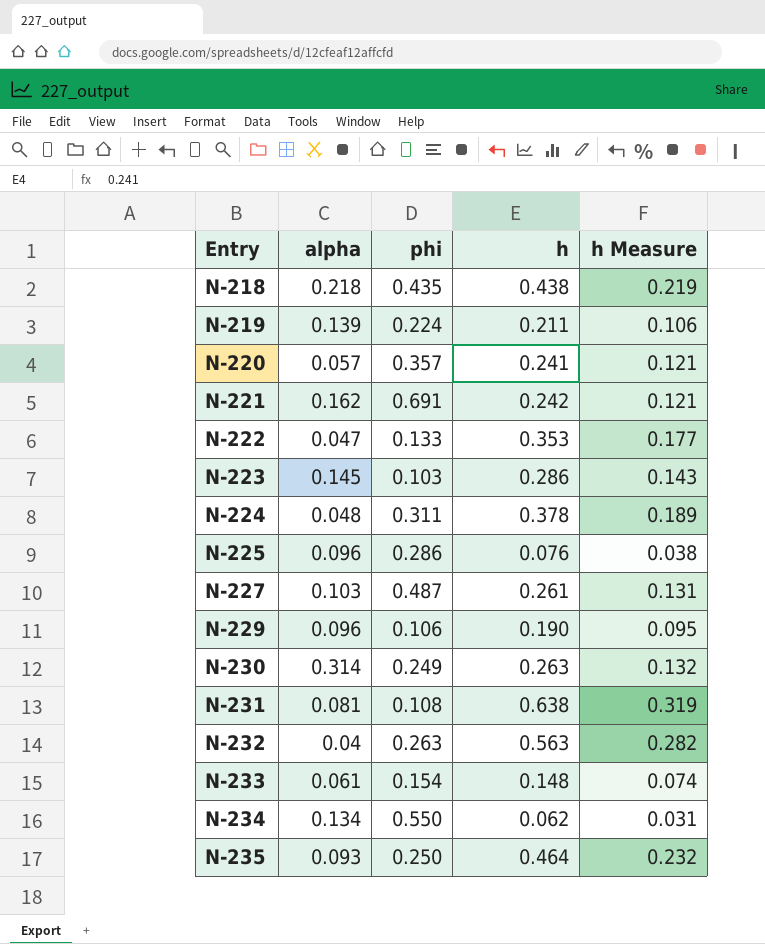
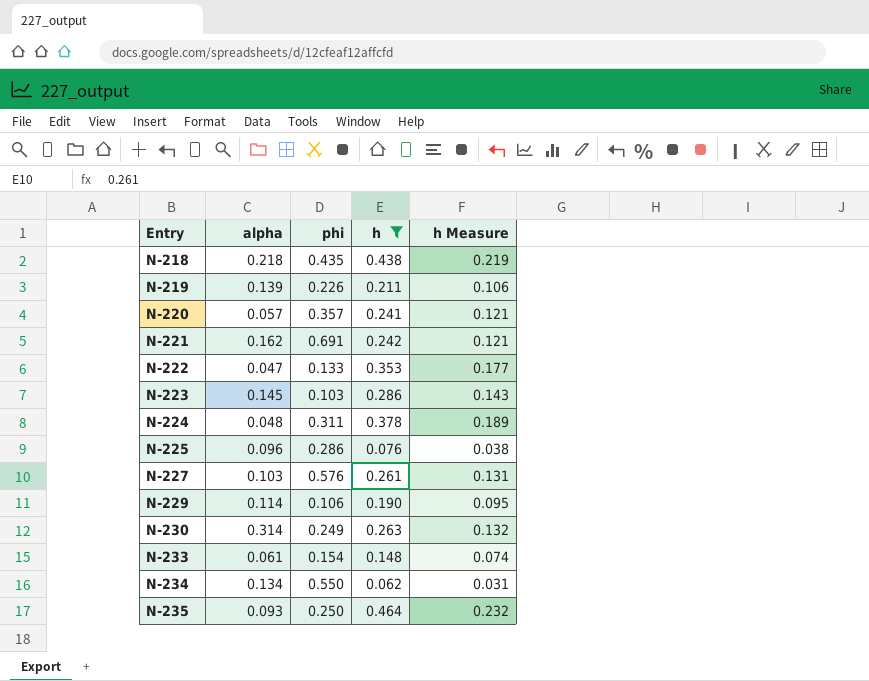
filter: none -> h <= 0.464
N-219 | phi: 0.224 -> 0.226
N-227 | phi: 0.487 -> 0.576
N-229 | alpha: 0.096 -> 0.114

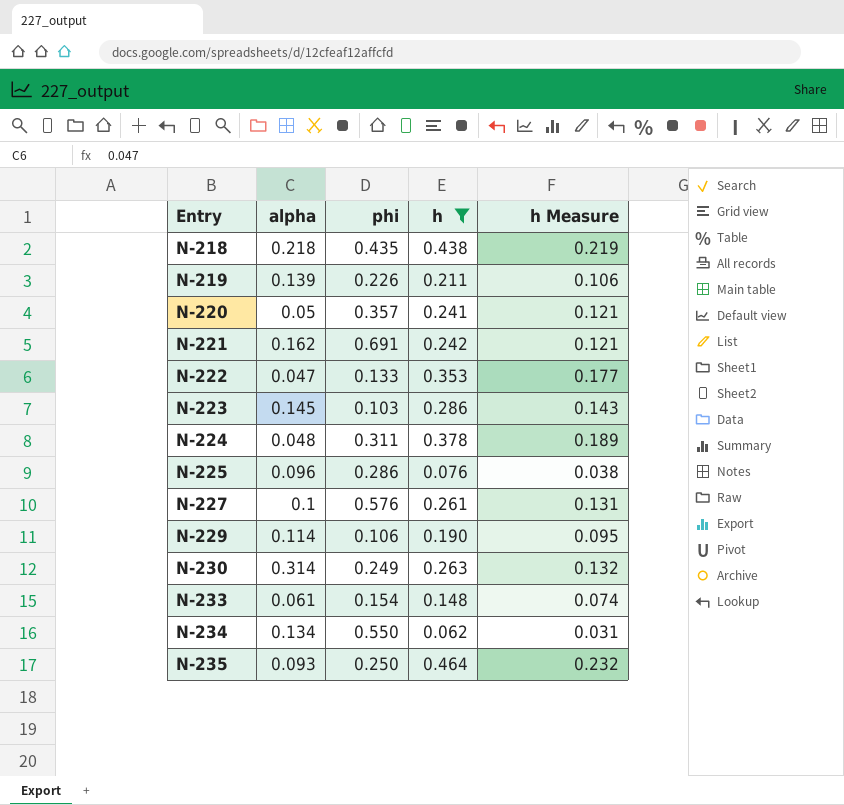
N-220 | alpha: 0.057 -> 0.05
N-227 | alpha: 0.103 -> 0.1

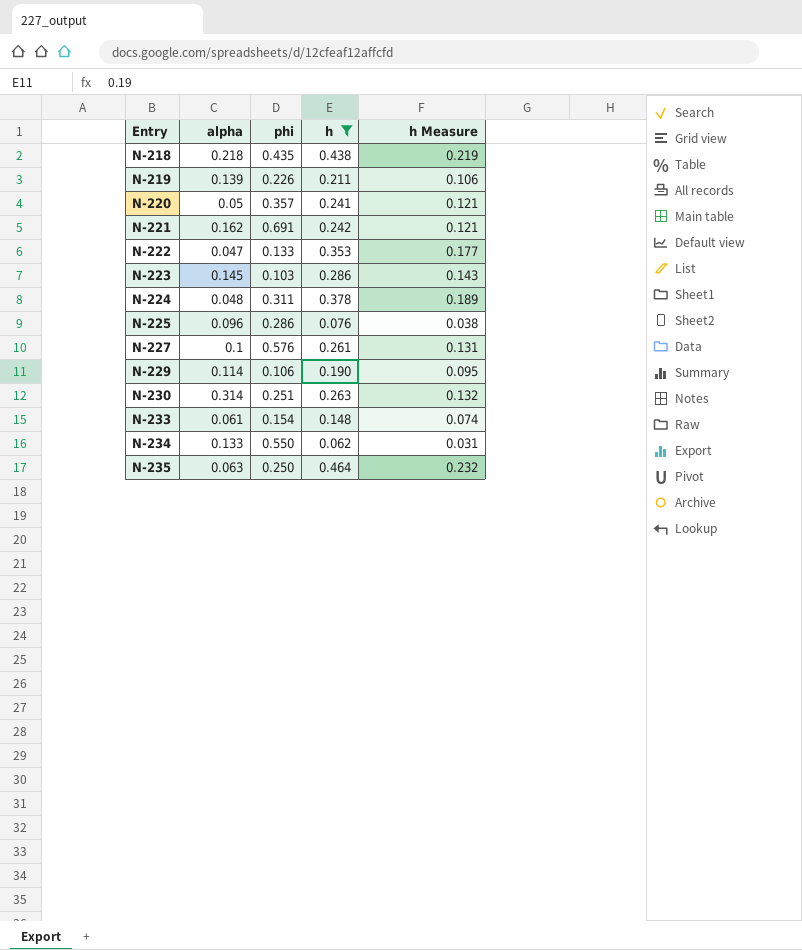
N-230 | phi: 0.249 -> 0.251
N-234 | alpha: 0.134 -> 0.133
N-235 | alpha: 0.093 -> 0.063

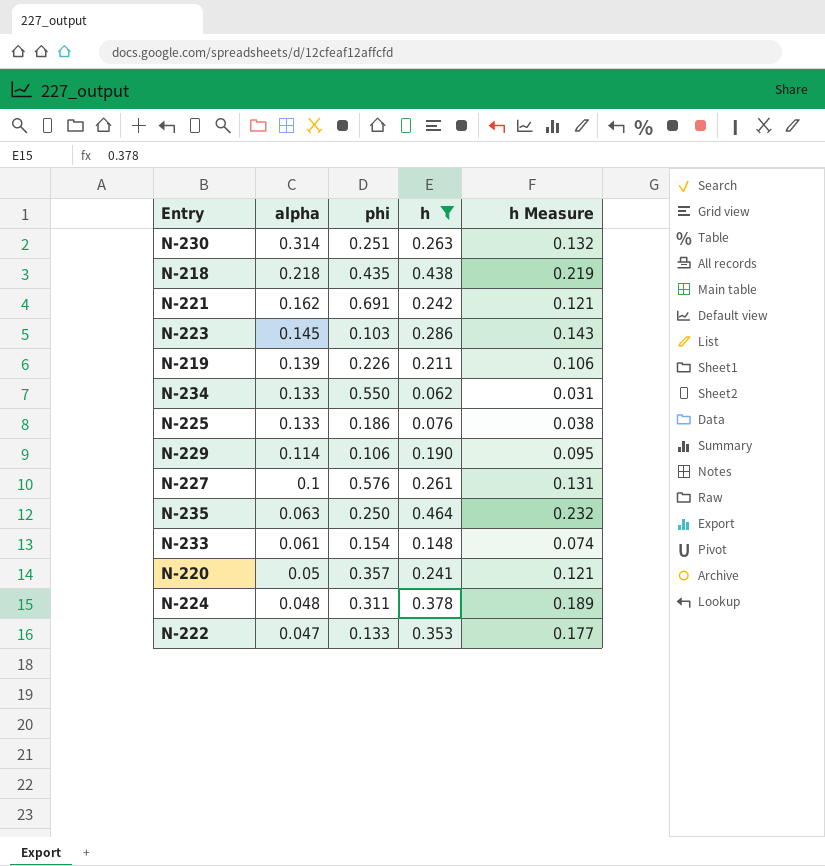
row order: Entry ascending -> alpha descending
N-225 | alpha: 0.096 -> 0.133
N-225 | phi: 0.286 -> 0.186

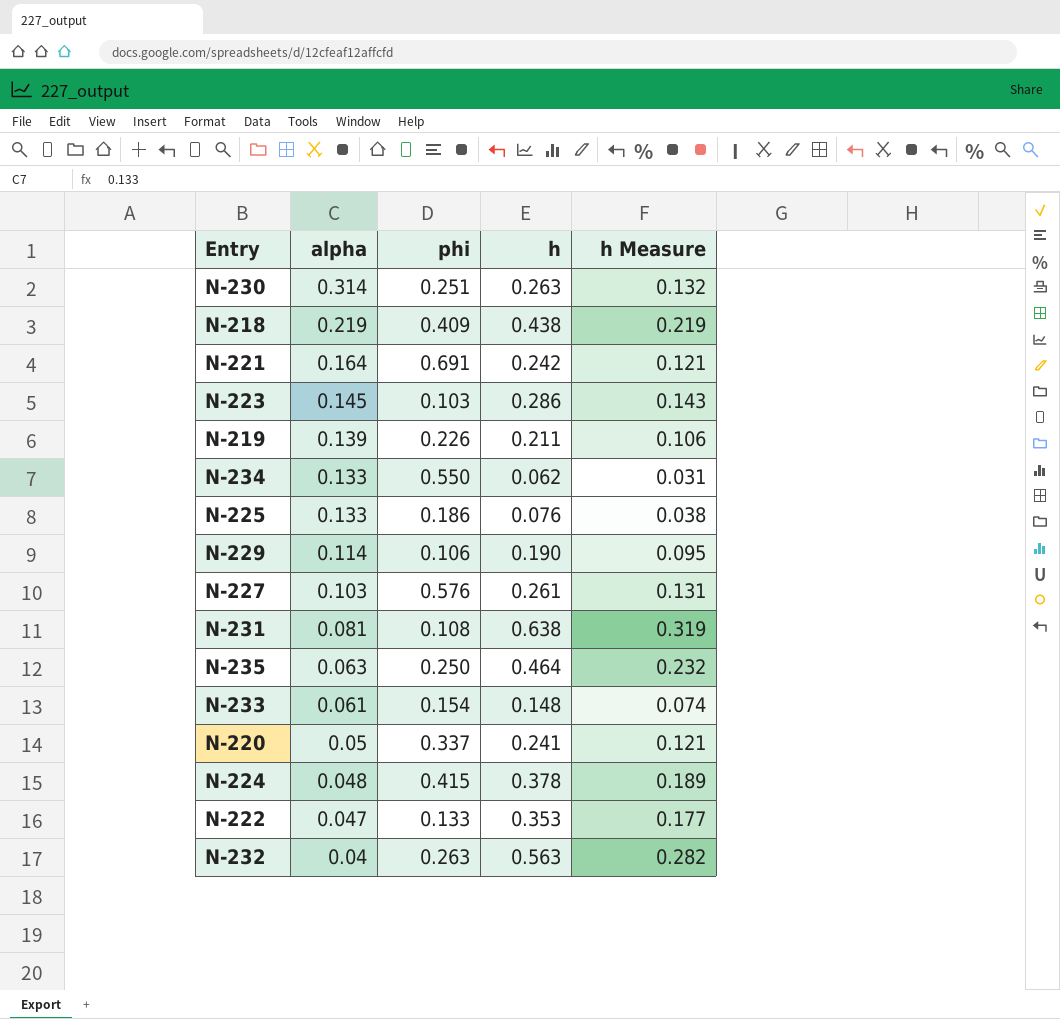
filter: h <= 0.464 -> none
N-218 | alpha: 0.218 -> 0.219
N-218 | phi: 0.435 -> 0.409
N-221 | alpha: 0.162 -> 0.164
N-227 | alpha: 0.1 -> 0.103
N-220 | phi: 0.357 -> 0.337
N-224 | phi: 0.311 -> 0.415

